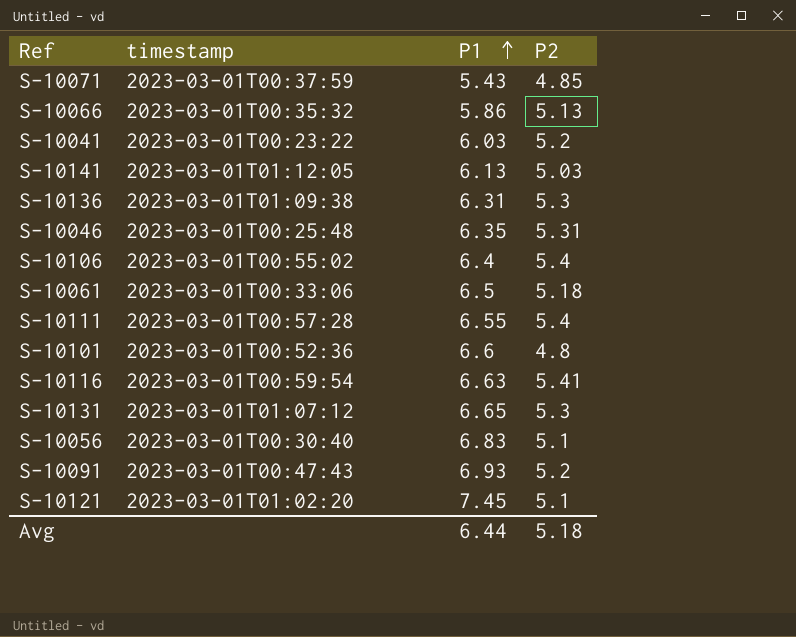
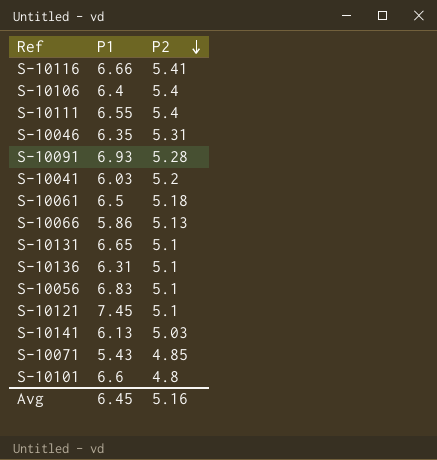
row order: P1 ascending -> P2 descending
column timestamp | position: 2 -> none
S-10116 | P1: 6.63 -> 6.66
S-10091 | P2: 5.2 -> 5.28
S-10131 | P2: 5.3 -> 5.1
S-10136 | P2: 5.3 -> 5.1
Avg | P1: 6.44 -> 6.45
Avg | P2: 5.18 -> 5.16

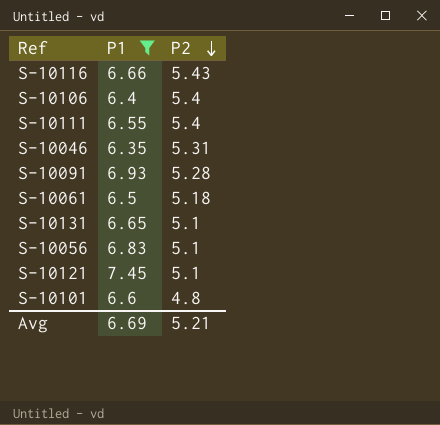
filter: none -> P1 >= 6.35
S-10116 | P2: 5.41 -> 5.43
Avg | P1: 6.45 -> 6.69
Avg | P2: 5.16 -> 5.21

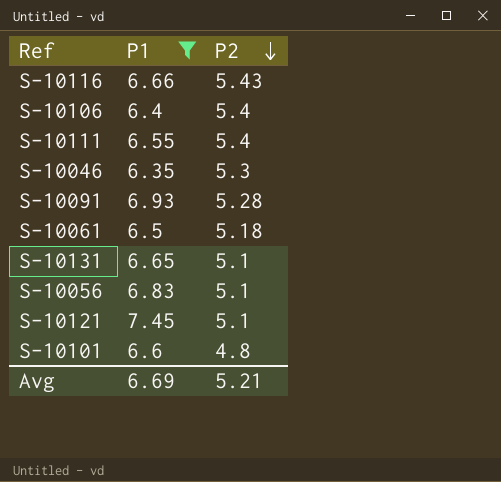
S-10046 | P2: 5.31 -> 5.3

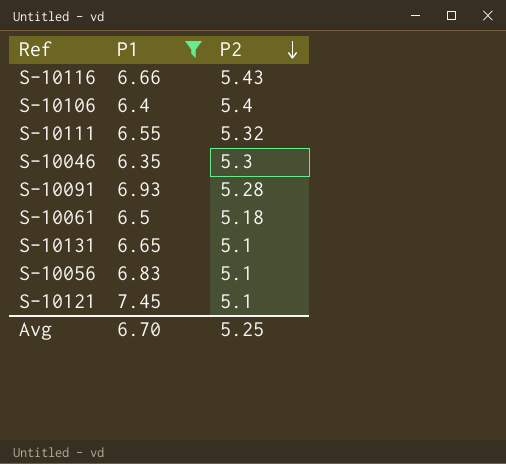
row S-10101: 6.6 | 4.8 -> none
S-10111 | P2: 5.4 -> 5.32
Avg | P1: 6.69 -> 6.70
Avg | P2: 5.21 -> 5.25

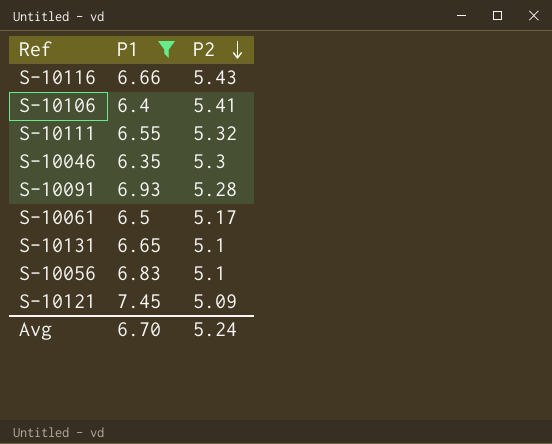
S-10106 | P2: 5.4 -> 5.41
S-10061 | P2: 5.18 -> 5.17
S-10121 | P2: 5.1 -> 5.09
Avg | P2: 5.25 -> 5.24

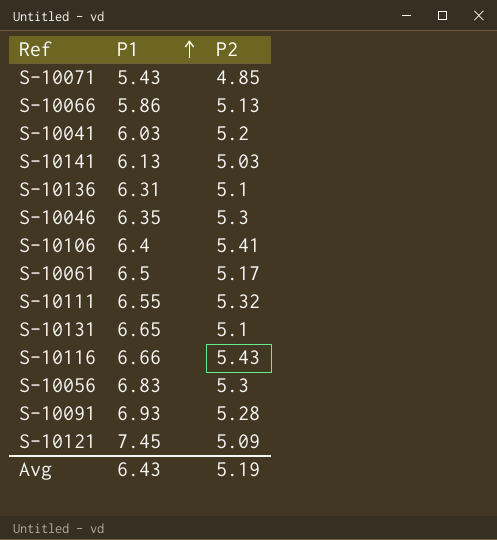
filter: P1 >= 6.35 -> none
row order: P2 descending -> P1 ascending
S-10056 | P2: 5.1 -> 5.3
Avg | P1: 6.70 -> 6.43
Avg | P2: 5.24 -> 5.19

